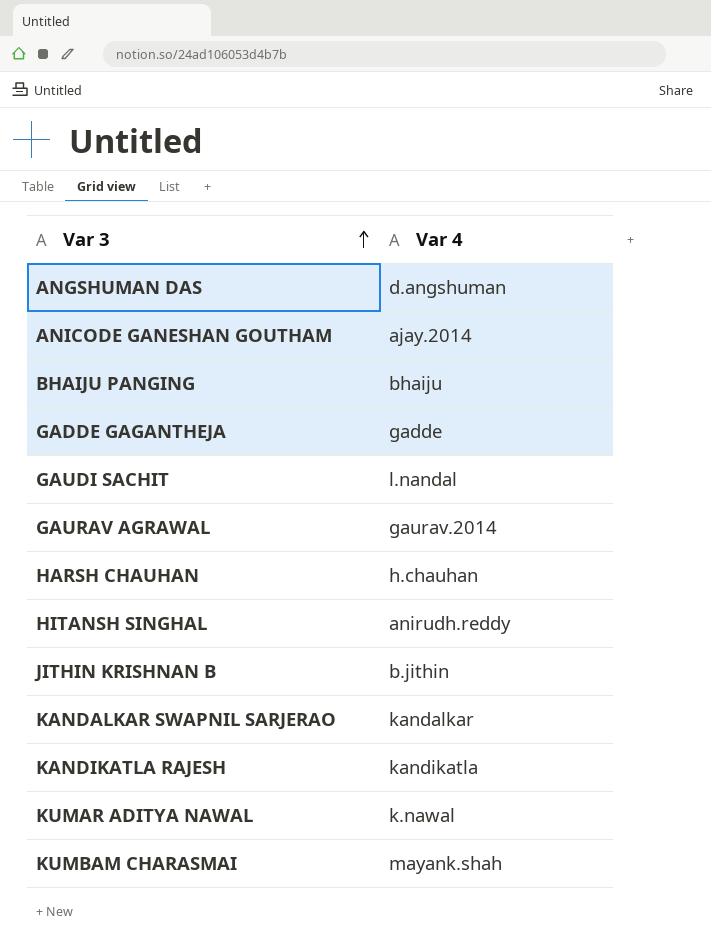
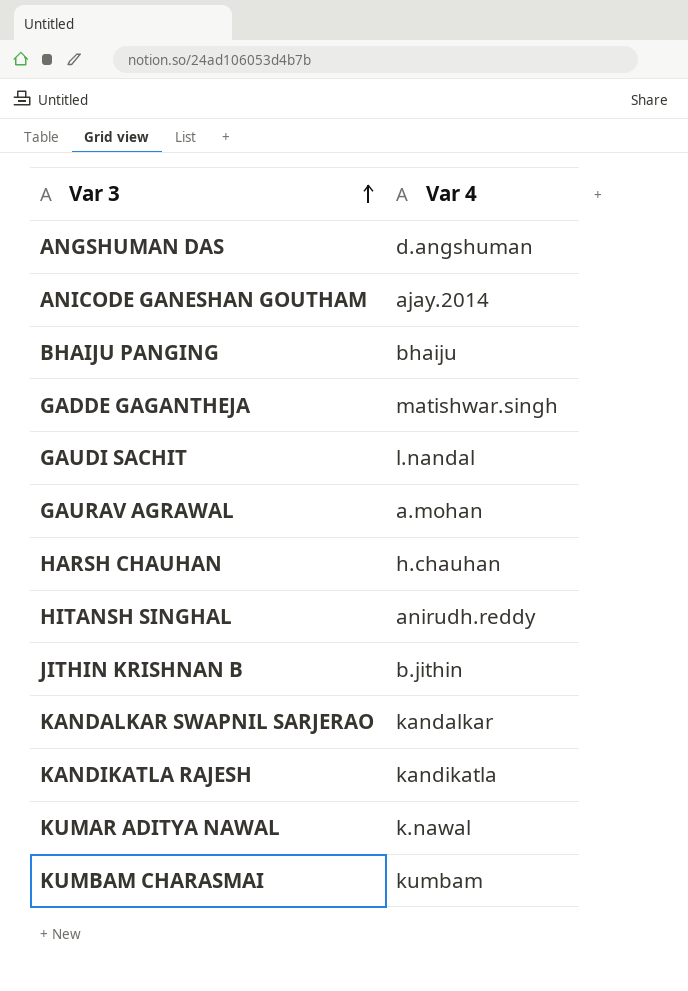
GADDE GAGANTHEJA | Var 4: gadde -> matishwar.singh
GAURAV AGRAWAL | Var 4: gaurav.2014 -> a.mohan
KUMBAM CHARASMAI | Var 4: mayank.shah -> kumbam

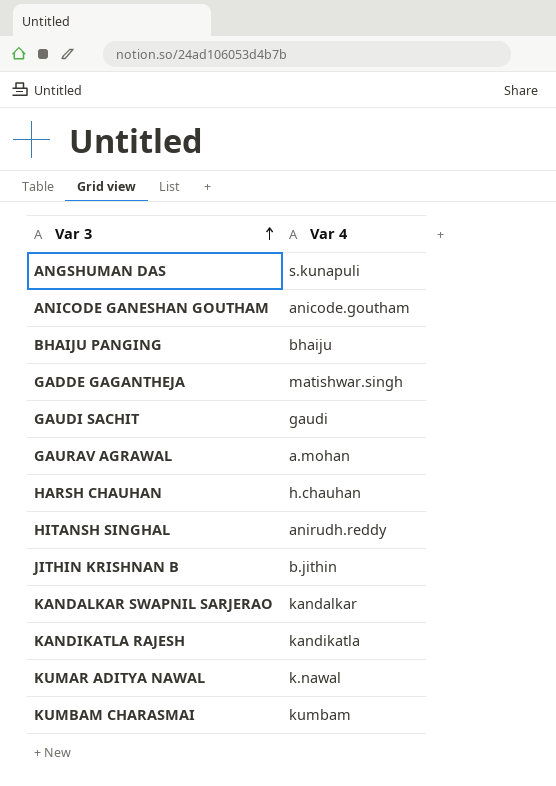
ANGSHUMAN DAS | Var 4: d.angshuman -> s.kunapuli
ANICODE GANESHAN GOUTHAM | Var 4: ajay.2014 -> anicode.goutham
GAUDI SACHIT | Var 4: l.nandal -> gaudi

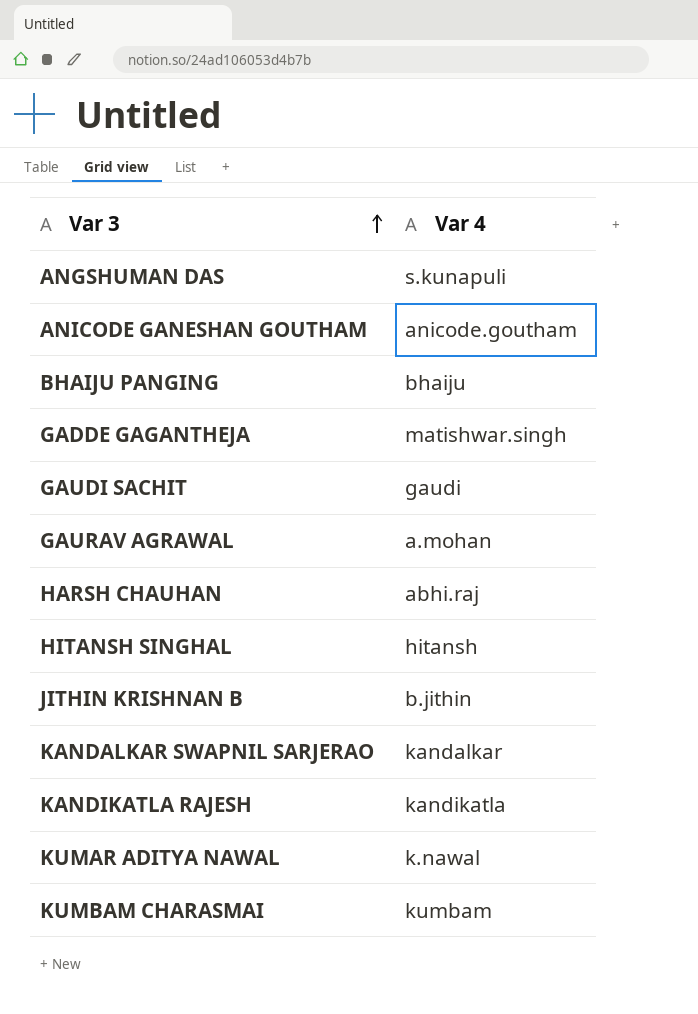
HARSH CHAUHAN | Var 4: h.chauhan -> abhi.raj
HITANSH SINGHAL | Var 4: anirudh.reddy -> hitansh

